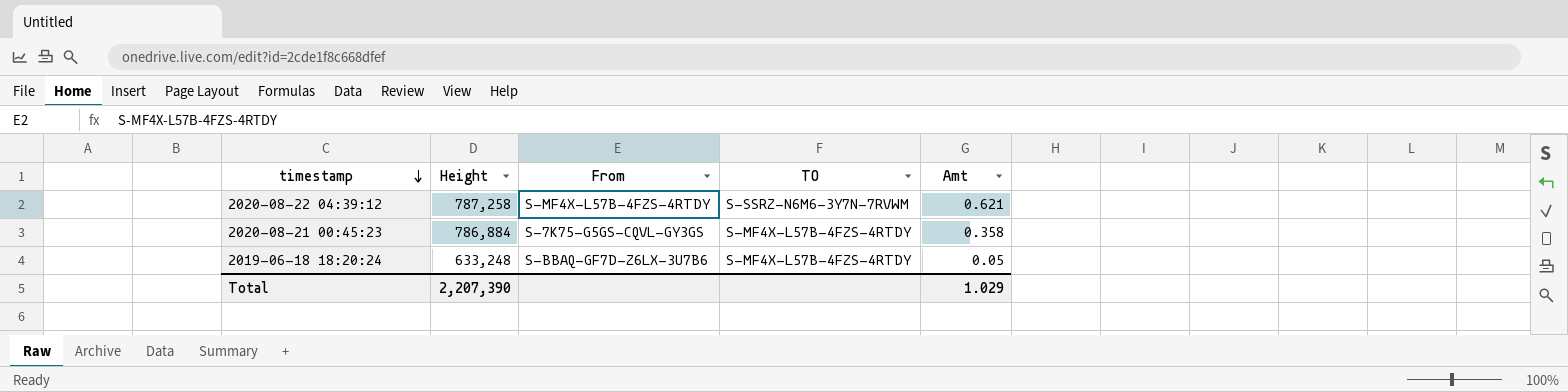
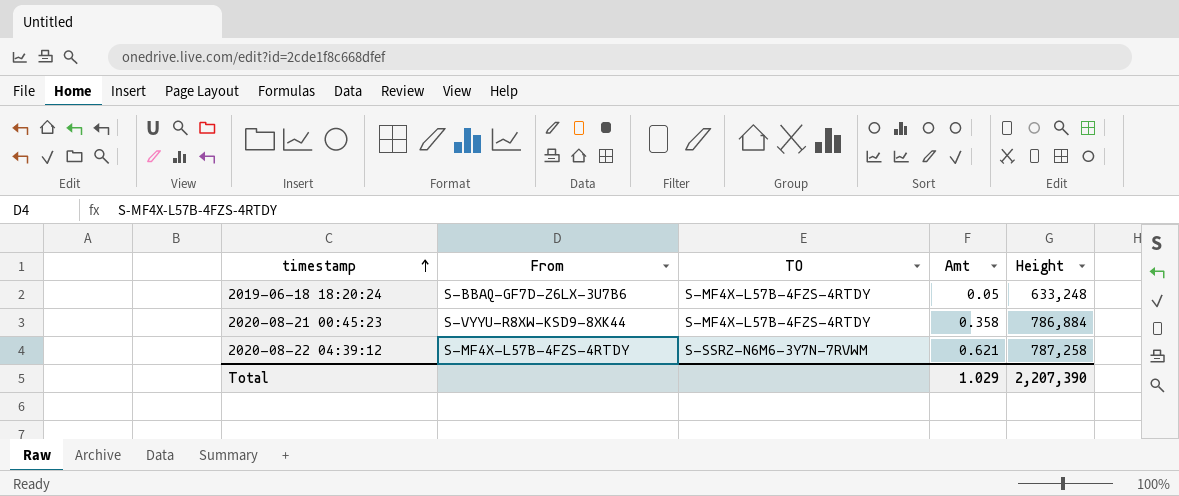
row order: timestamp descending -> timestamp ascending
column Height | position: 2 -> 5
2020-08-21 00:45:23 | From: S-7K75-G5GS-CQVL-GY3GS -> S-VYYU-R8XW-KSD9-8XK44

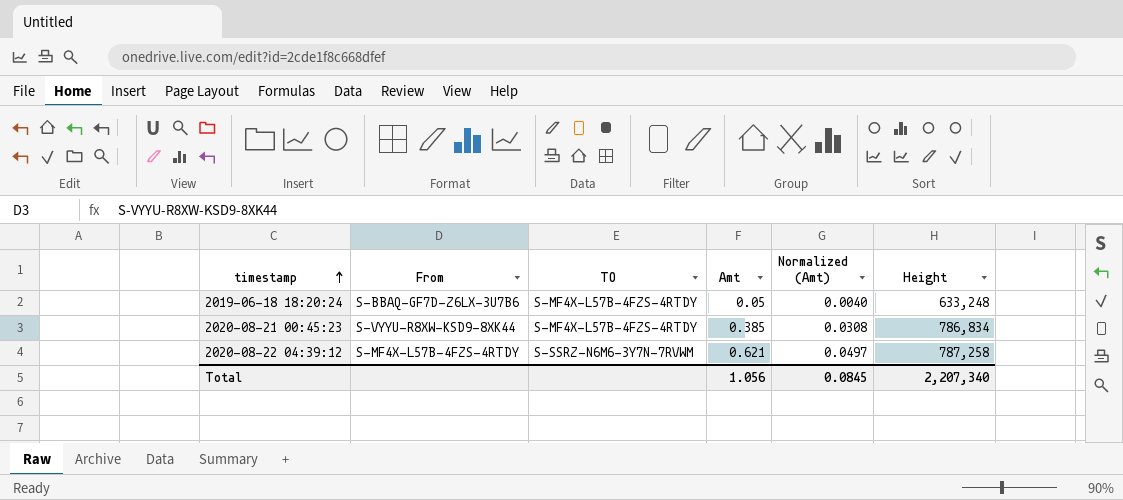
column Normalized (Amt) | formula: none -> [Amt] * 0.08
2020-08-21 00:45:23 | Amt: 0.358 -> 0.385
2020-08-21 00:45:23 | Height: 786,884 -> 786,834
Total | Amt: 1.029 -> 1.056
Total | Height: 2,207,390 -> 2,207,340

